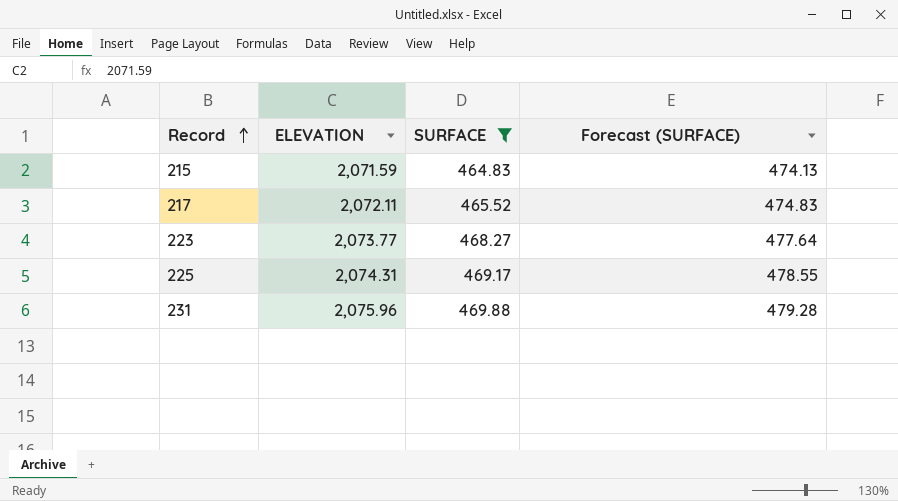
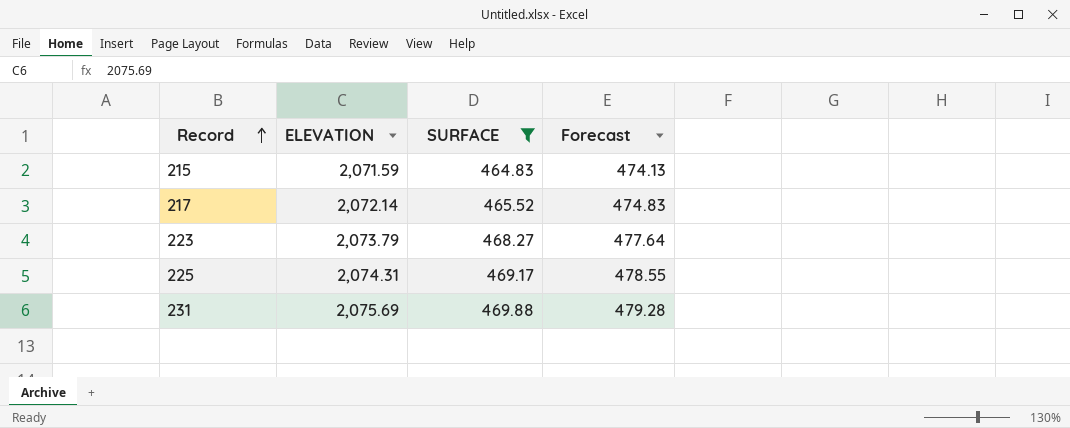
column name: Forecast (SURFACE) -> Forecast
217 | ELEVATION: 2,072.11 -> 2,072.14
223 | ELEVATION: 2,073.77 -> 2,073.79
231 | ELEVATION: 2,075.96 -> 2,075.69

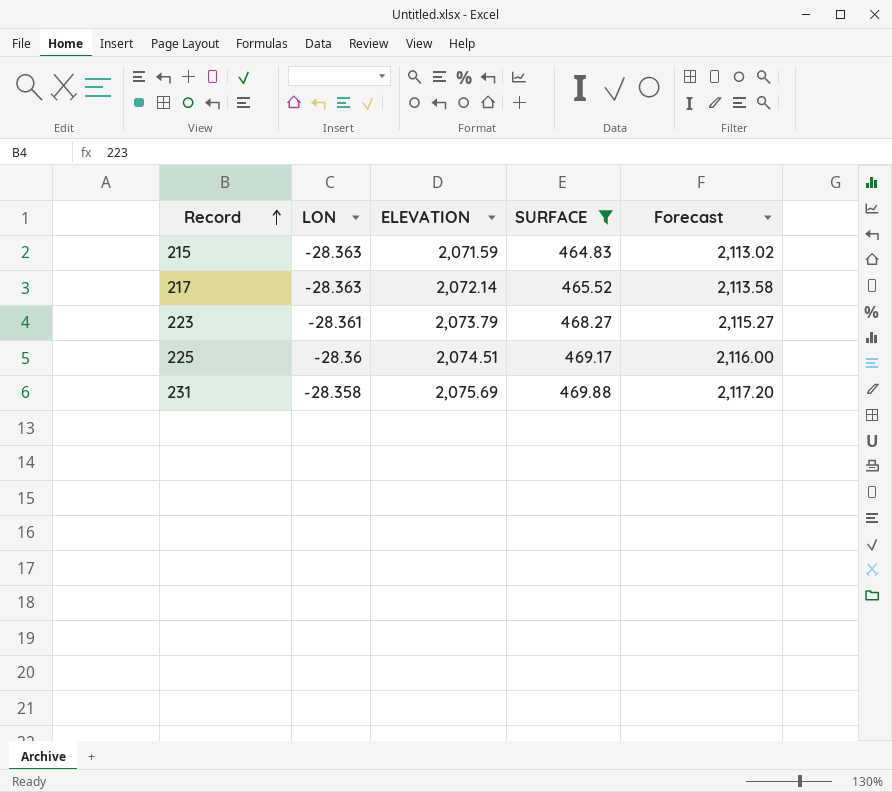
column LON | position: none -> 2
column Forecast | formula: [SURFACE] * 1.02 -> [ELEVATION] * 1.02
225 | ELEVATION: 2,074.31 -> 2,074.51

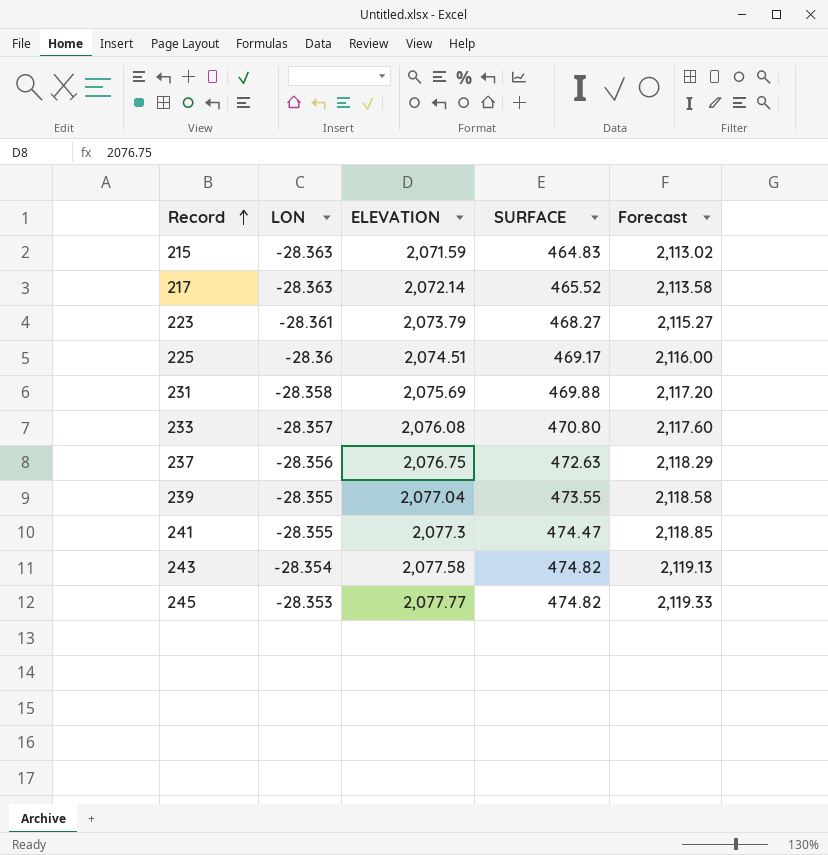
filter: SURFACE <= 469.88 -> none

